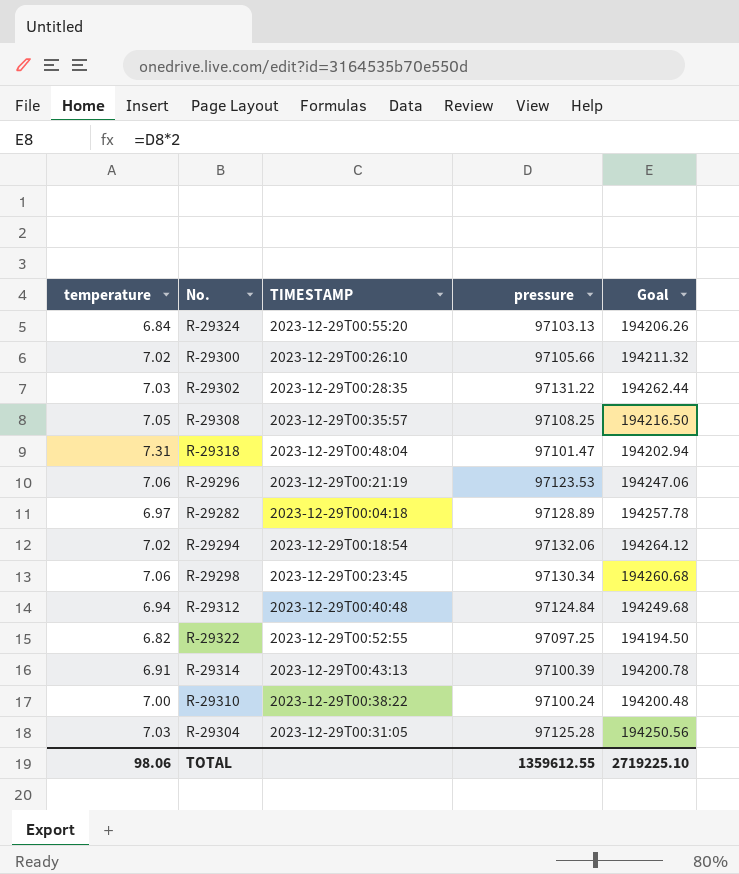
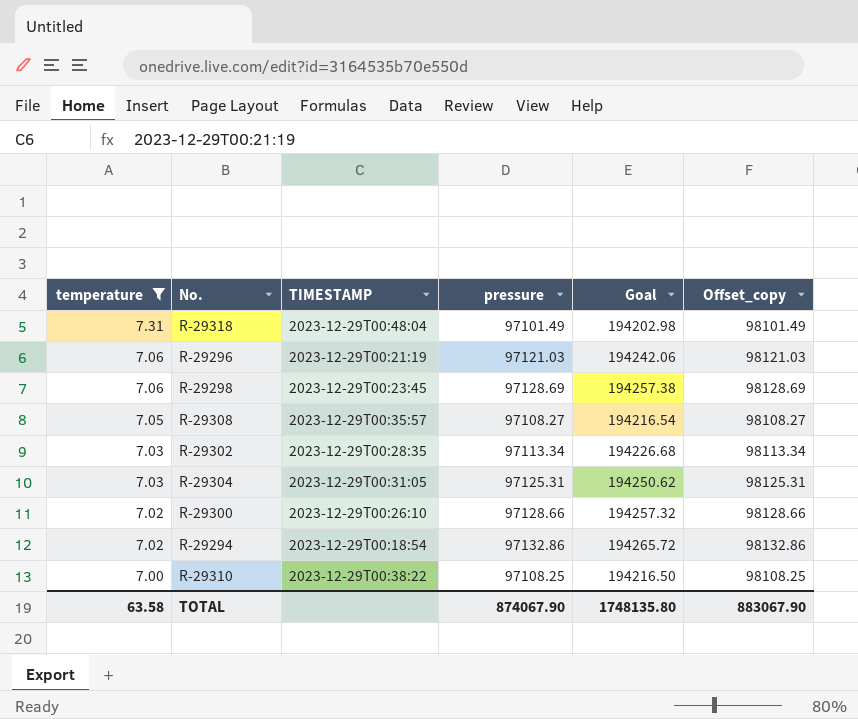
filter: none -> temperature >= 7.00
row order: none -> temperature descending
column Offset_copy | formula: none -> [pressure] + 1000
R-29318 | pressure: 97101.47 -> 97101.49
R-29318 | Goal: 194202.94 -> 194202.98
R-29296 | pressure: 97123.53 -> 97121.03
R-29296 | Goal: 194247.06 -> 194242.06
R-29298 | pressure: 97130.34 -> 97128.69
R-29298 | Goal: 194260.68 -> 194257.38
R-29308 | pressure: 97108.25 -> 97108.27
R-29308 | Goal: 194216.50 -> 194216.54
R-29302 | pressure: 97131.22 -> 97113.34
R-29302 | Goal: 194262.44 -> 194226.68
R-29304 | pressure: 97125.28 -> 97125.31
R-29304 | Goal: 194250.56 -> 194250.62
R-29300 | pressure: 97105.66 -> 97128.66
R-29300 | Goal: 194211.32 -> 194257.32
R-29294 | pressure: 97132.06 -> 97132.86
R-29294 | Goal: 194264.12 -> 194265.72
R-29310 | pressure: 97100.24 -> 97108.25
R-29310 | Goal: 194200.48 -> 194216.50
TOTAL | temperature: 98.06 -> 63.58
TOTAL | pressure: 1359612.55 -> 874067.90
TOTAL | Goal: 2719225.10 -> 1748135.80

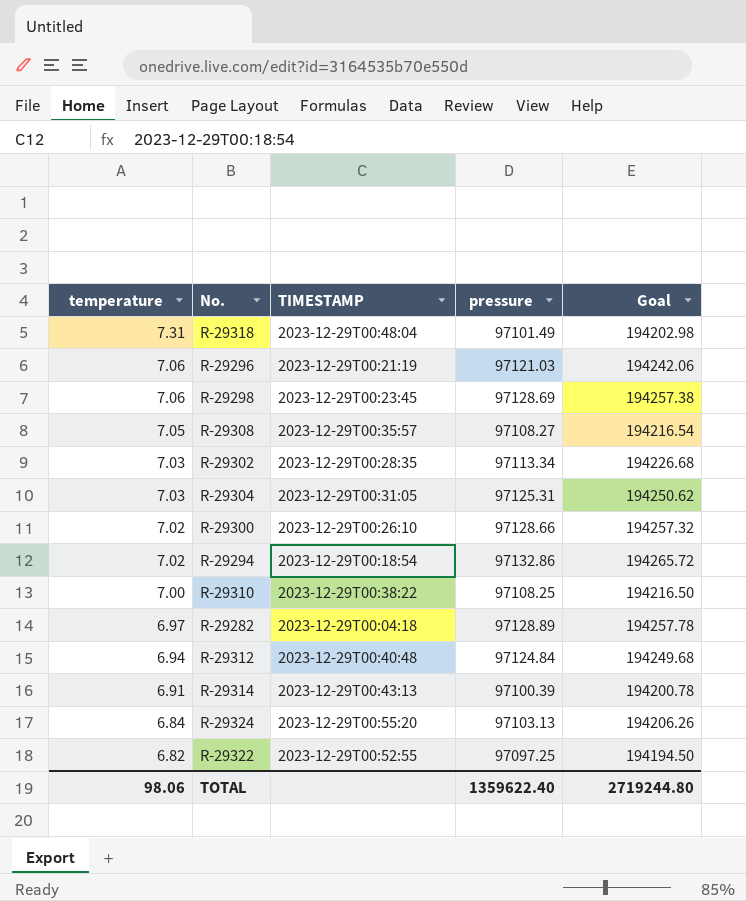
filter: temperature >= 7.00 -> none
column Offset_copy | formula: [pressure] + 1000 -> none
TOTAL | temperature: 63.58 -> 98.06
TOTAL | pressure: 874067.90 -> 1359622.40
TOTAL | Goal: 1748135.80 -> 2719244.80

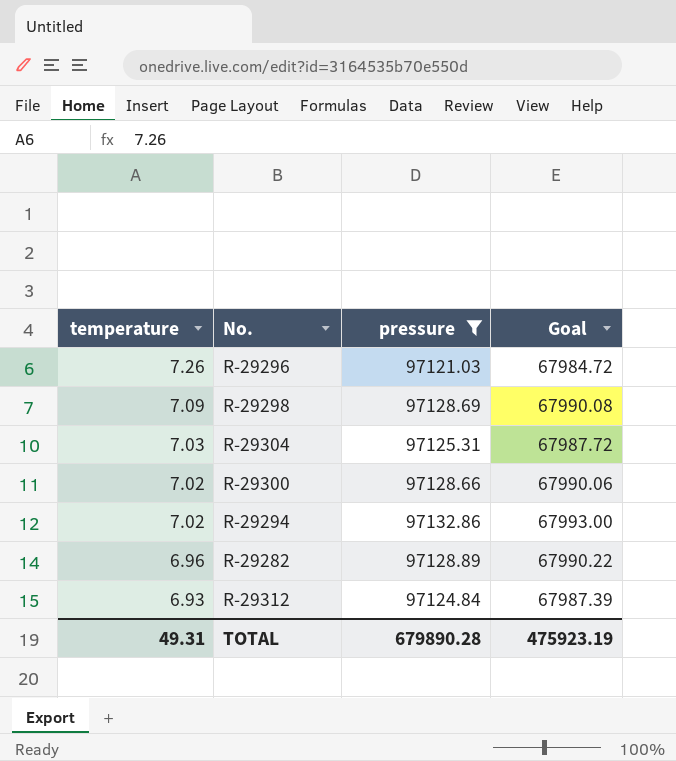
filter: none -> pressure >= 97121.03
column TIMESTAMP | position: 3 -> none
column Goal | formula: [pressure] * 2 -> [pressure] * 0.7
R-29296 | temperature: 7.06 -> 7.26
R-29298 | temperature: 7.06 -> 7.09
R-29282 | temperature: 6.97 -> 6.96
R-29312 | temperature: 6.94 -> 6.93
TOTAL | temperature: 98.06 -> 49.31
TOTAL | pressure: 1359622.40 -> 679890.28
TOTAL | Goal: 2719244.80 -> 475923.19

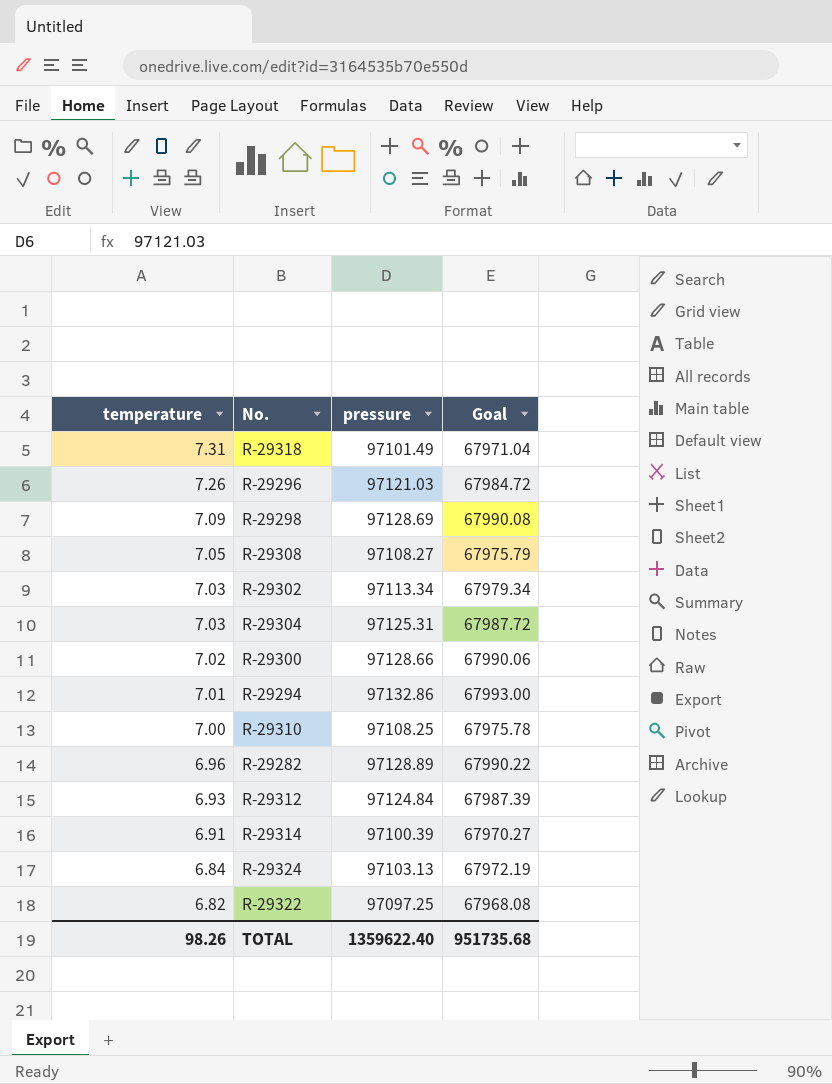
filter: pressure >= 97121.03 -> none
R-29294 | temperature: 7.02 -> 7.01
TOTAL | temperature: 49.31 -> 98.26
TOTAL | pressure: 679890.28 -> 1359622.40
TOTAL | Goal: 475923.19 -> 951735.68

